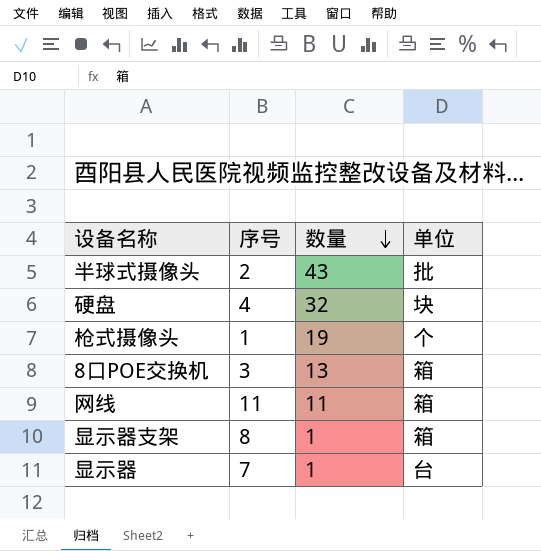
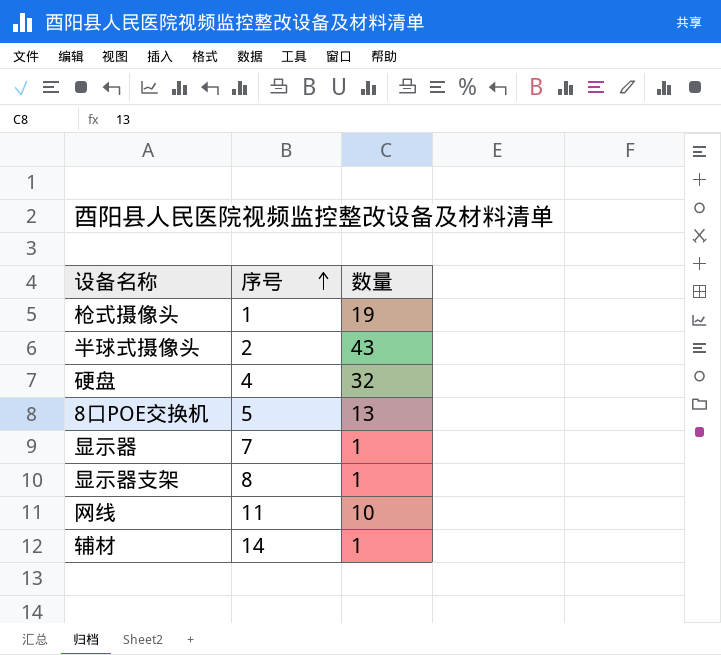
row order: 数量 descending -> 序号 ascending
column 单位 | position: 4 -> none
8口POE交换机 | 序号: 3 -> 5
网线 | 数量: 11 -> 10
row 辅材: none -> 14 | 1

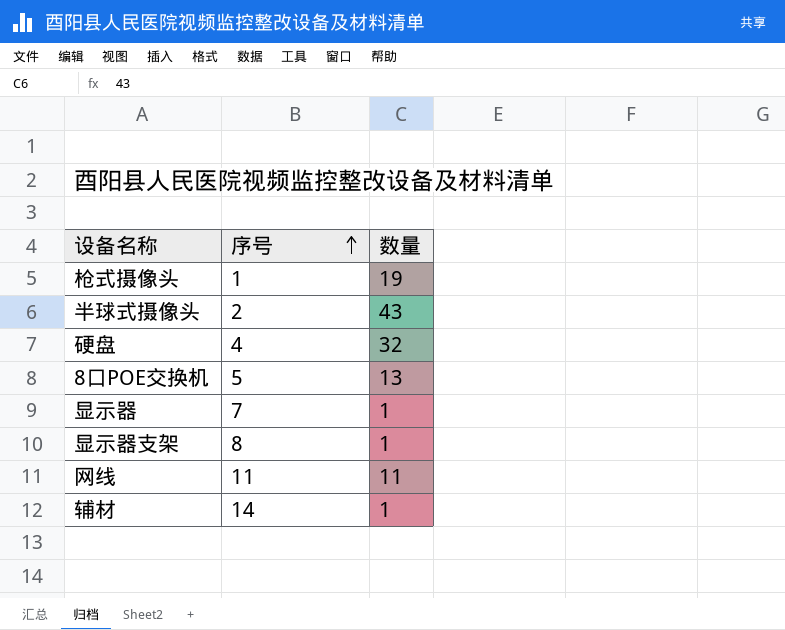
网线 | 数量: 10 -> 11

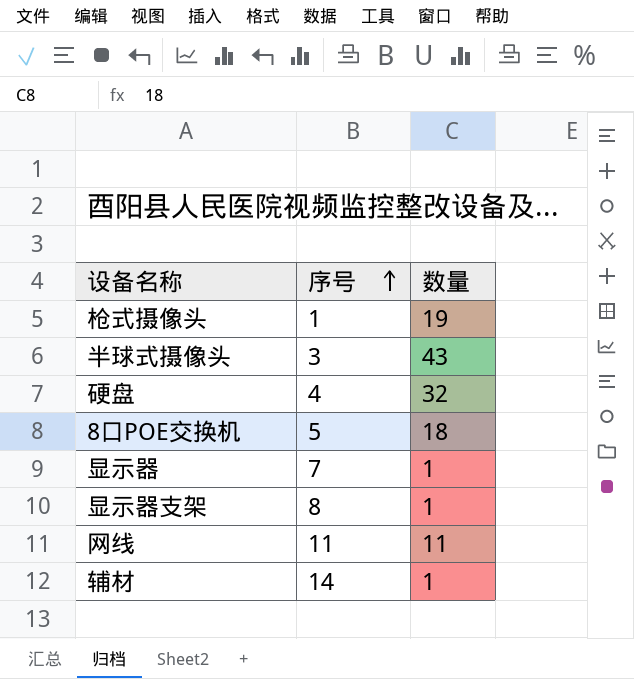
半球式摄像头 | 序号: 2 -> 3
8口POE交换机 | 数量: 13 -> 18

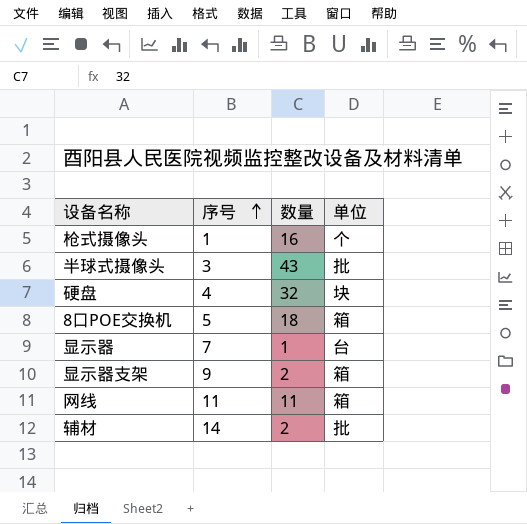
column 单位 | position: none -> 4
枪式摄像头 | 数量: 19 -> 16
显示器支架 | 序号: 8 -> 9
显示器支架 | 数量: 1 -> 2
辅材 | 数量: 1 -> 2

